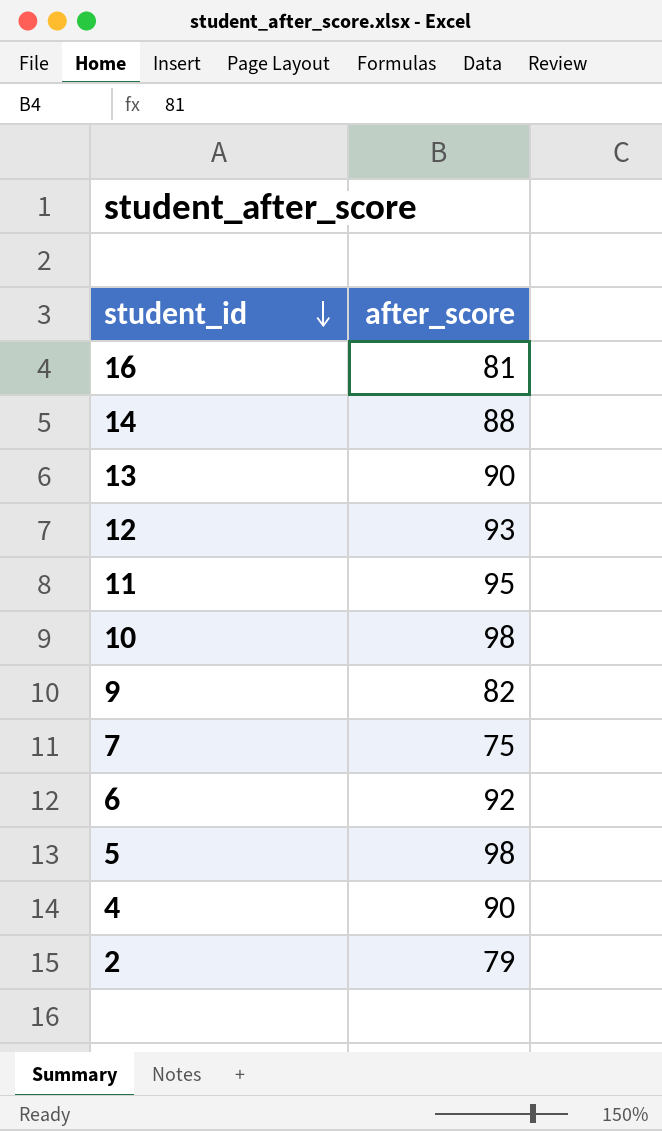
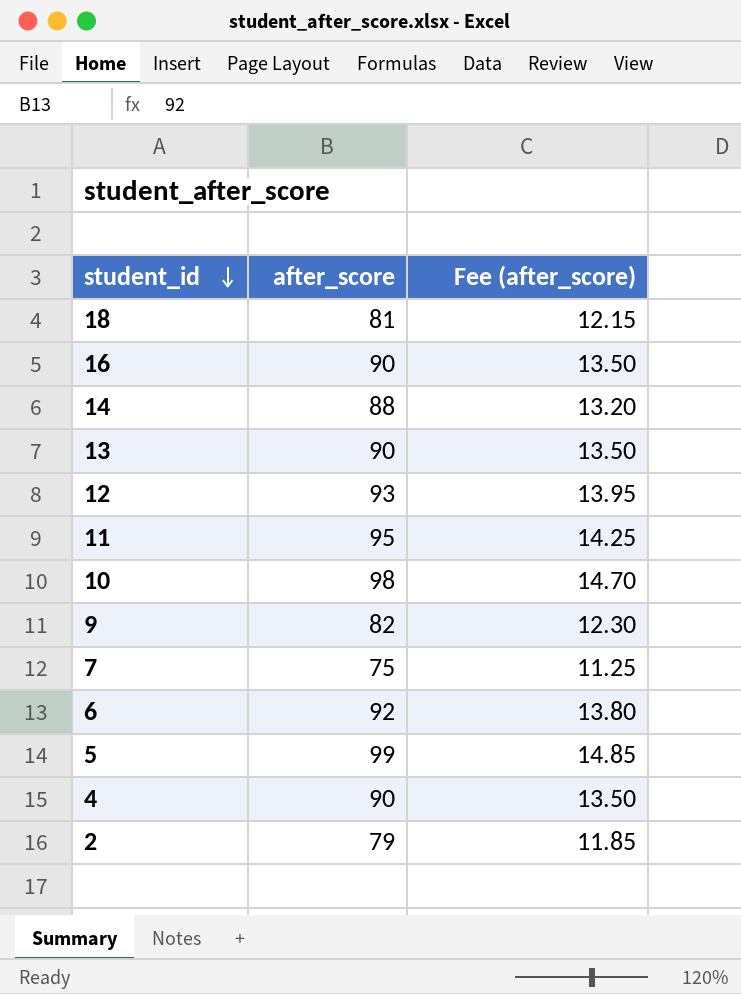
column Fee (after_score) | formula: none -> [after_score] * 0.15
row 18: none -> 81 | 12.15
16 | after_score: 81 -> 90
5 | after_score: 98 -> 99

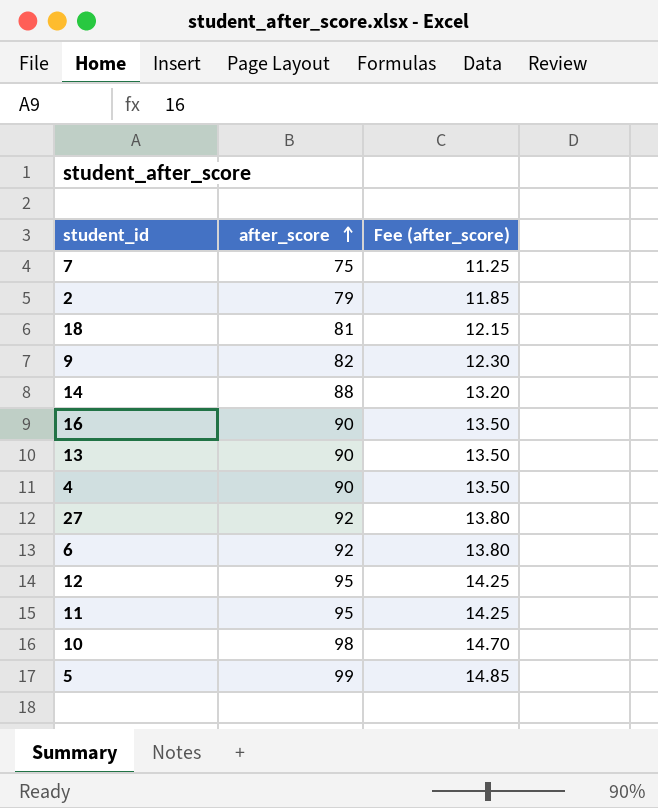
row order: student_id descending -> after_score ascending
row 27: none -> 92 | 13.80
12 | after_score: 93 -> 95
12 | Fee (after_score): 13.95 -> 14.25

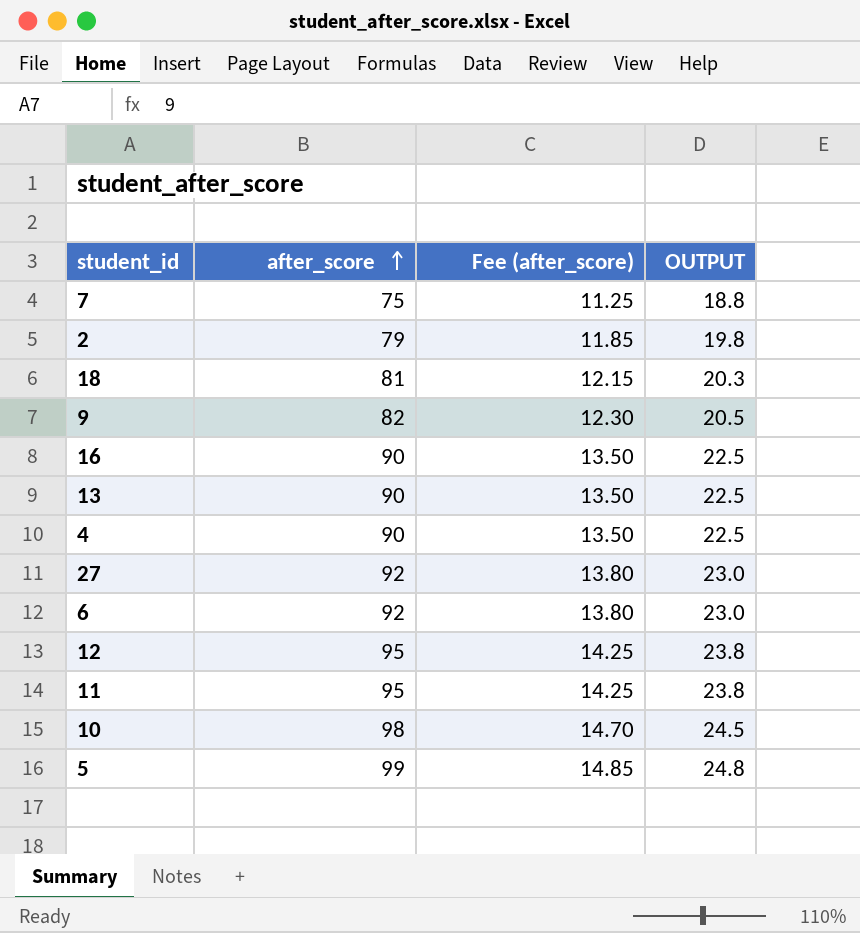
column OUTPUT | formula: none -> [after_score] * 0.25
row 14: 88 | 13.20 -> none

